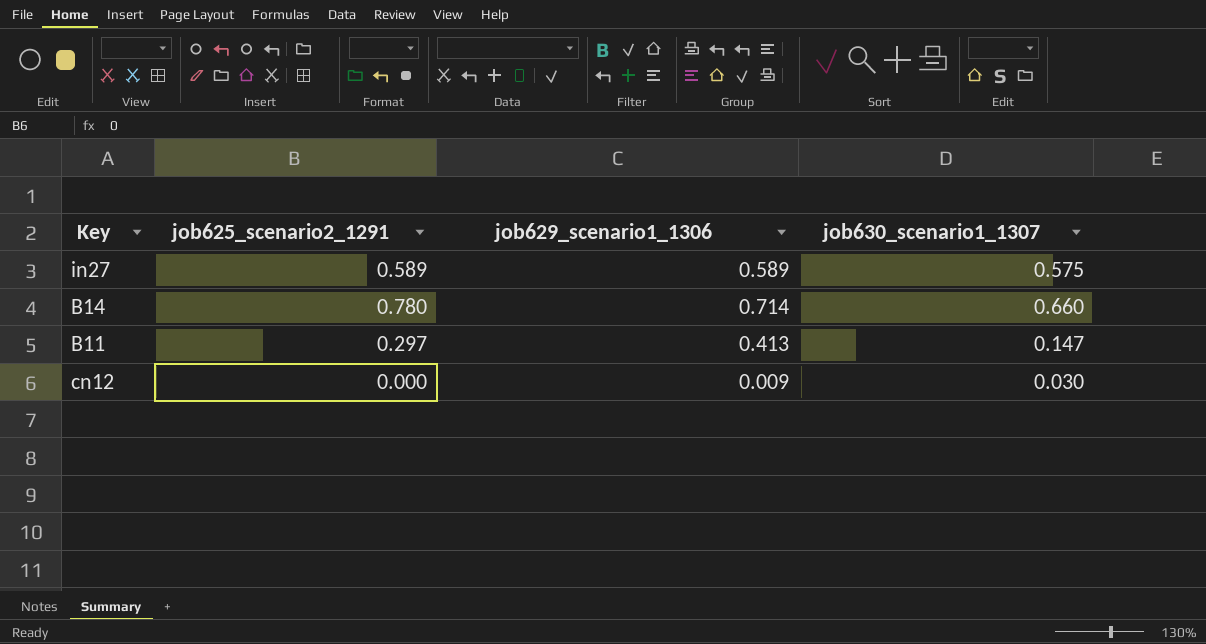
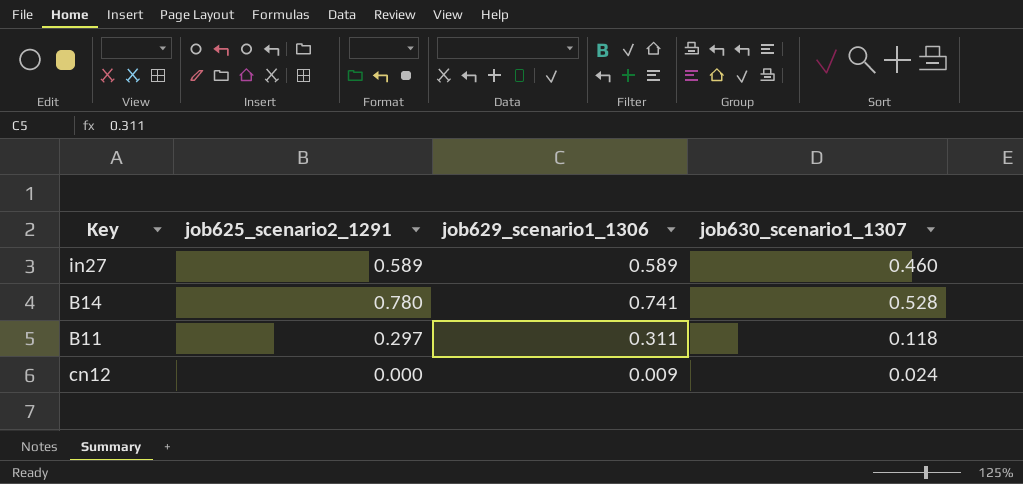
in27 | job630_scenario1_1307: 0.575 -> 0.460
B14 | job629_scenario1_1306: 0.714 -> 0.741
B14 | job630_scenario1_1307: 0.660 -> 0.528
B11 | job629_scenario1_1306: 0.413 -> 0.311
B11 | job630_scenario1_1307: 0.147 -> 0.118
cn12 | job630_scenario1_1307: 0.030 -> 0.024

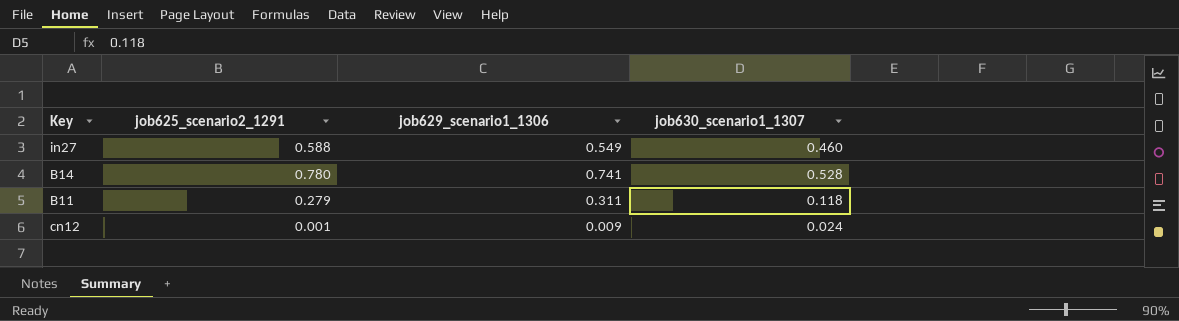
in27 | job625_scenario2_1291: 0.589 -> 0.588
in27 | job629_scenario1_1306: 0.589 -> 0.549
B11 | job625_scenario2_1291: 0.297 -> 0.279
cn12 | job625_scenario2_1291: 0.000 -> 0.001

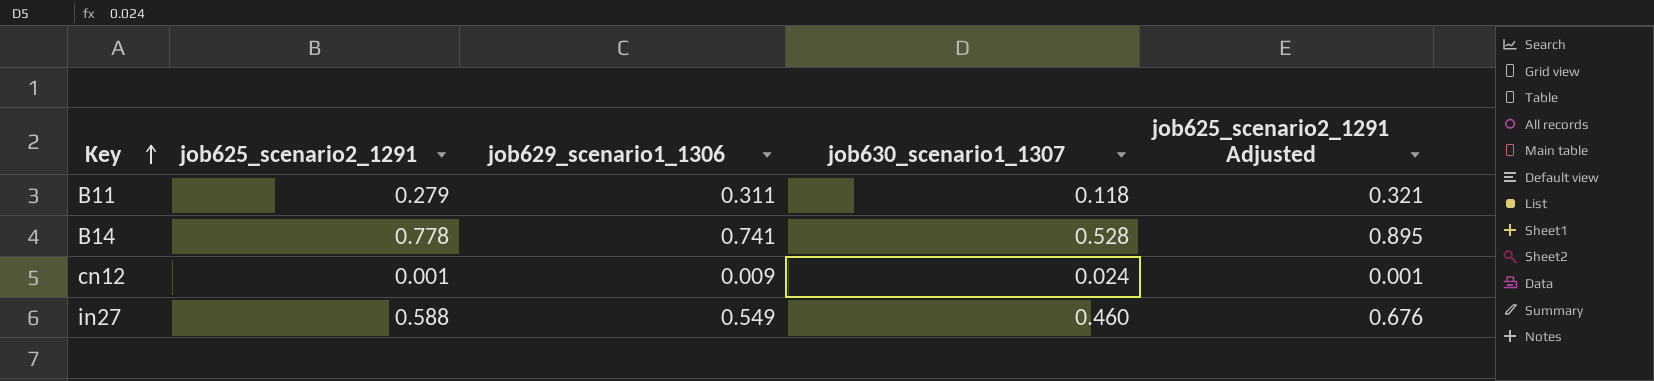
row order: none -> Key ascending
column job625_scenario2_1291 Adjusted | formula: none -> [job625_scenario2_1291] * 1.15
B14 | job625_scenario2_1291: 0.780 -> 0.778

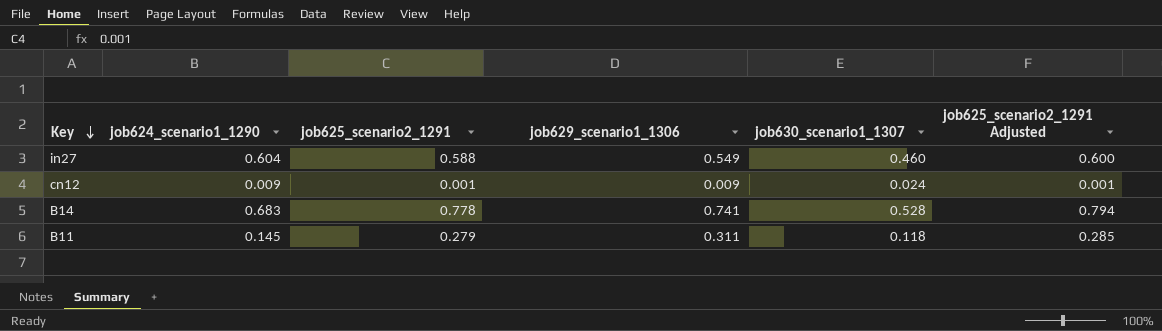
row order: Key ascending -> Key descending
column job624_scenario1_1290 | position: none -> 2
column job625_scenario2_1291 Adjusted | formula: [job625_scenario2_1291] * 1.15 -> [job625_scenario2_1291] * 1.02

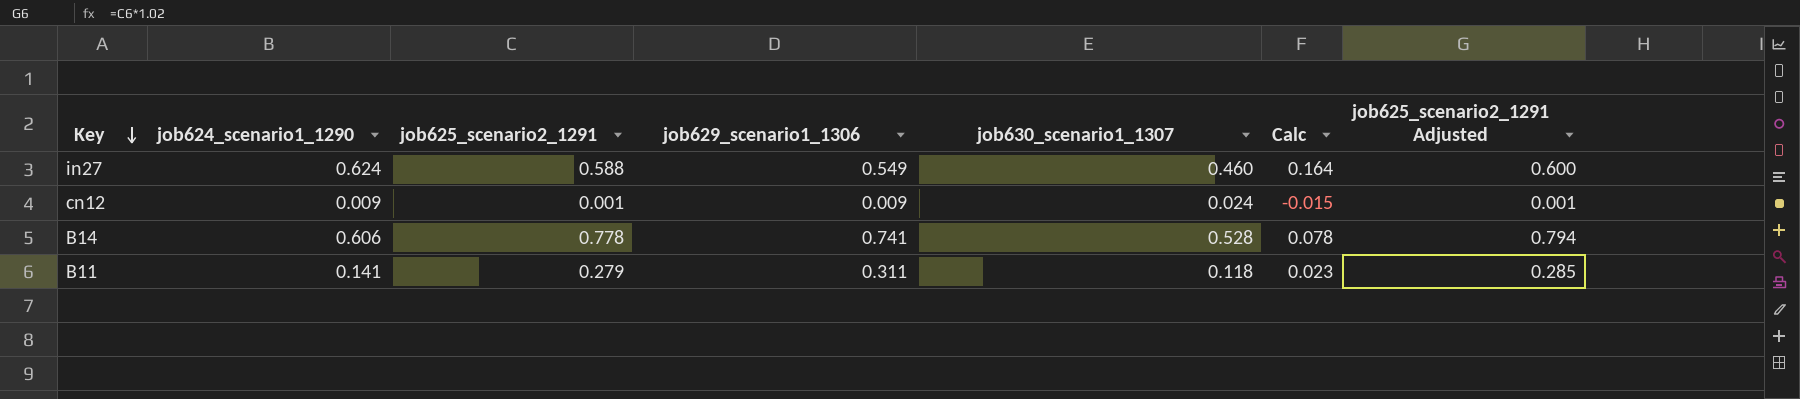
column Calc | formula: none -> [job624_scenario1_1290] - [job630_scenario1_1307]
in27 | job624_scenario1_1290: 0.604 -> 0.624
B14 | job624_scenario1_1290: 0.683 -> 0.606
B11 | job624_scenario1_1290: 0.145 -> 0.141

